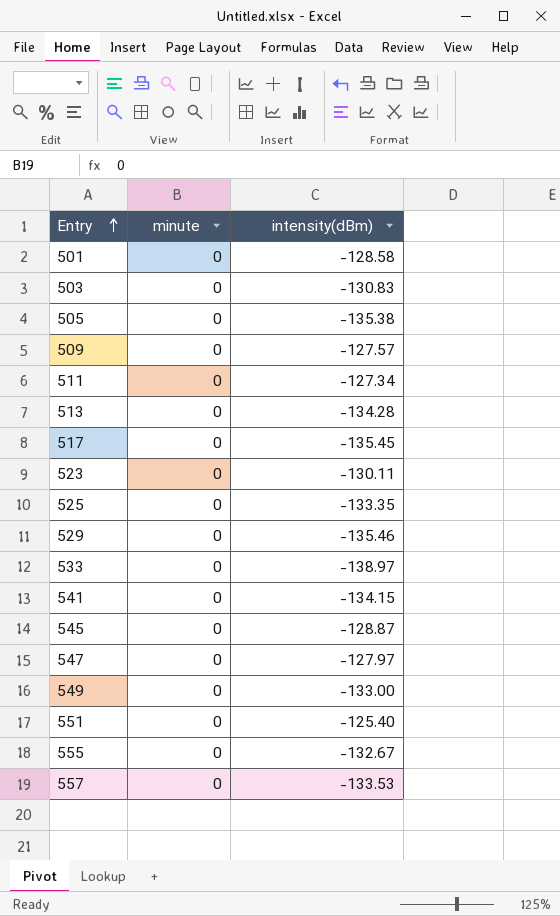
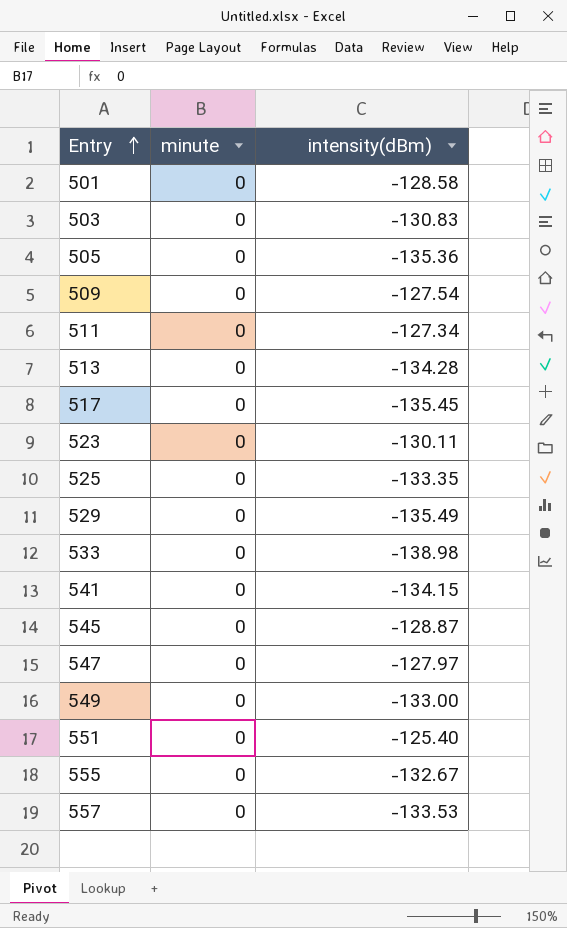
505 | intensity(dBm): -135.38 -> -135.36
509 | intensity(dBm): -127.57 -> -127.54
529 | intensity(dBm): -135.46 -> -135.49
533 | intensity(dBm): -138.97 -> -138.98

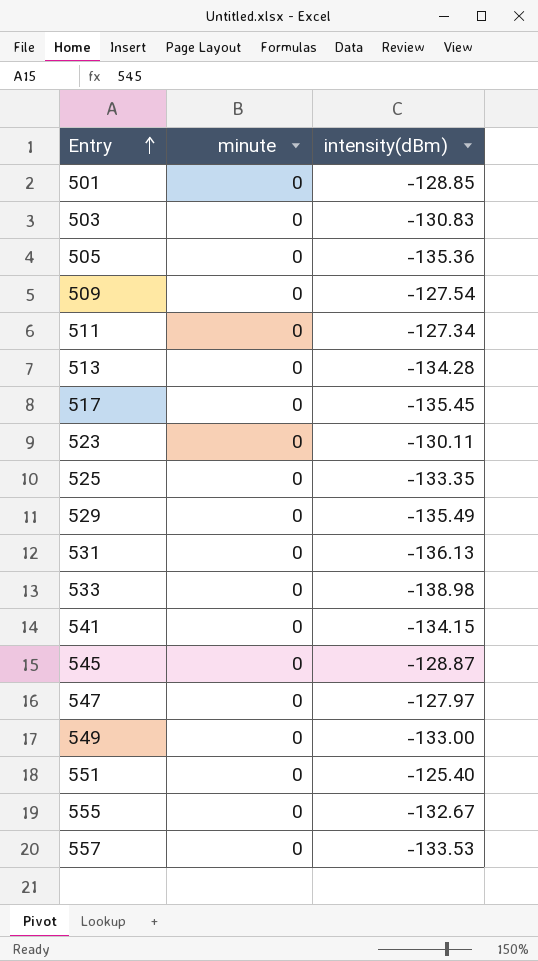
501 | intensity(dBm): -128.58 -> -128.85
row 531: none -> 0 | -136.13

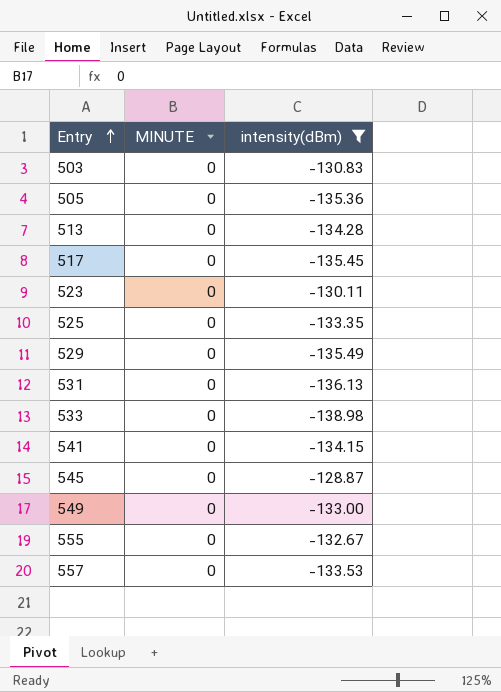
filter: none -> intensity(dBm) <= -128.87
column name: minute -> MINUTE

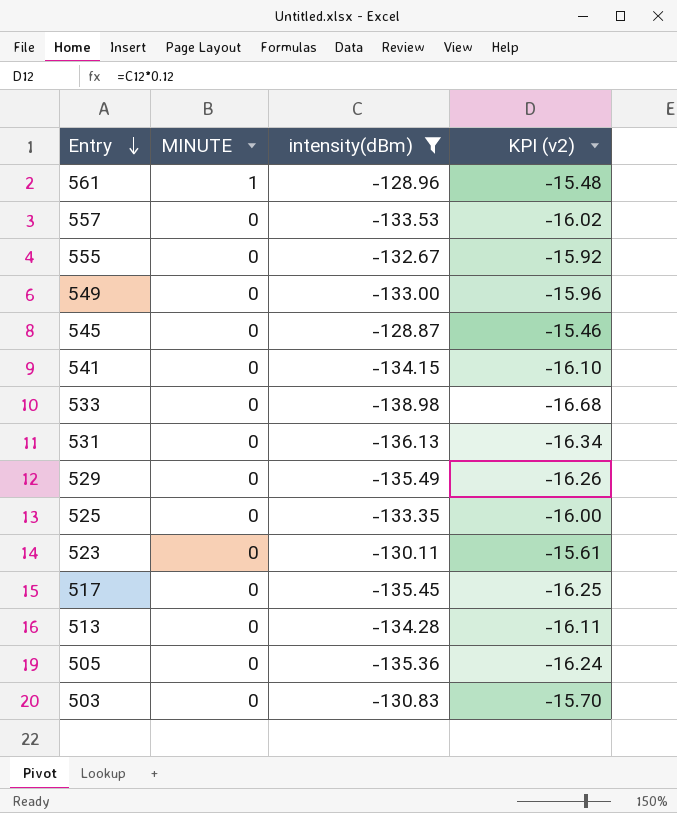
row order: Entry ascending -> Entry descending
column KPI (v2) | formula: none -> [intensity(dBm)] * 0.12
row 561: none -> 1 | -128.96 | -15.48

